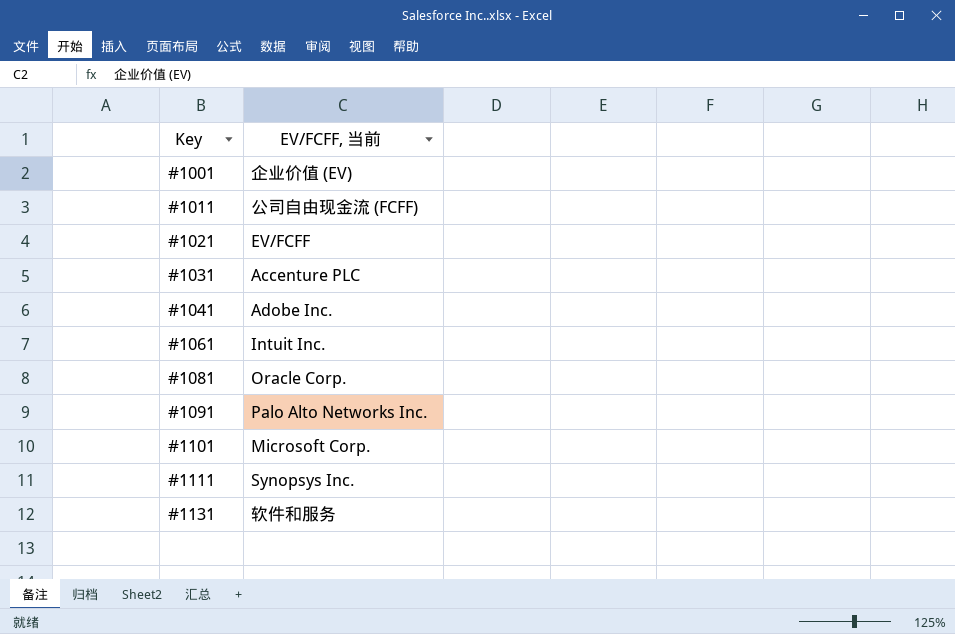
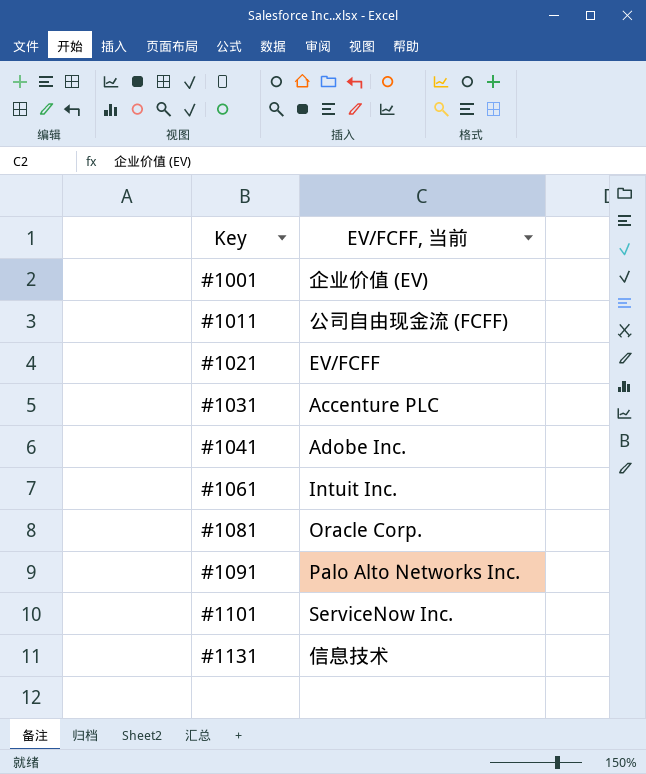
row #1111: Synopsys Inc. -> none
#1101 | EV/FCFF, 当前: Microsoft Corp. -> ServiceNow Inc.
#1131 | EV/FCFF, 当前: 软件和服务 -> 信息技术

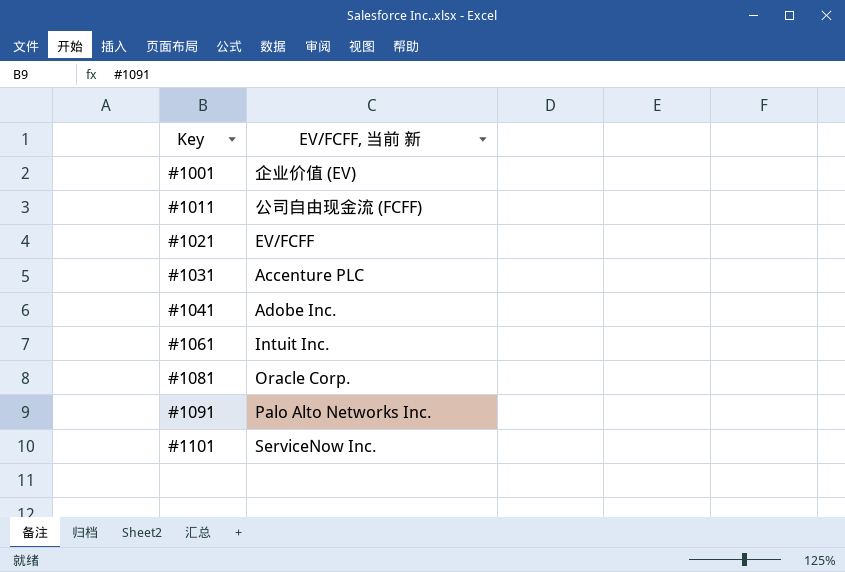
column name: EV/FCFF, 当前 -> EV/FCFF, 当前 新
row #1131: 信息技术 -> none

